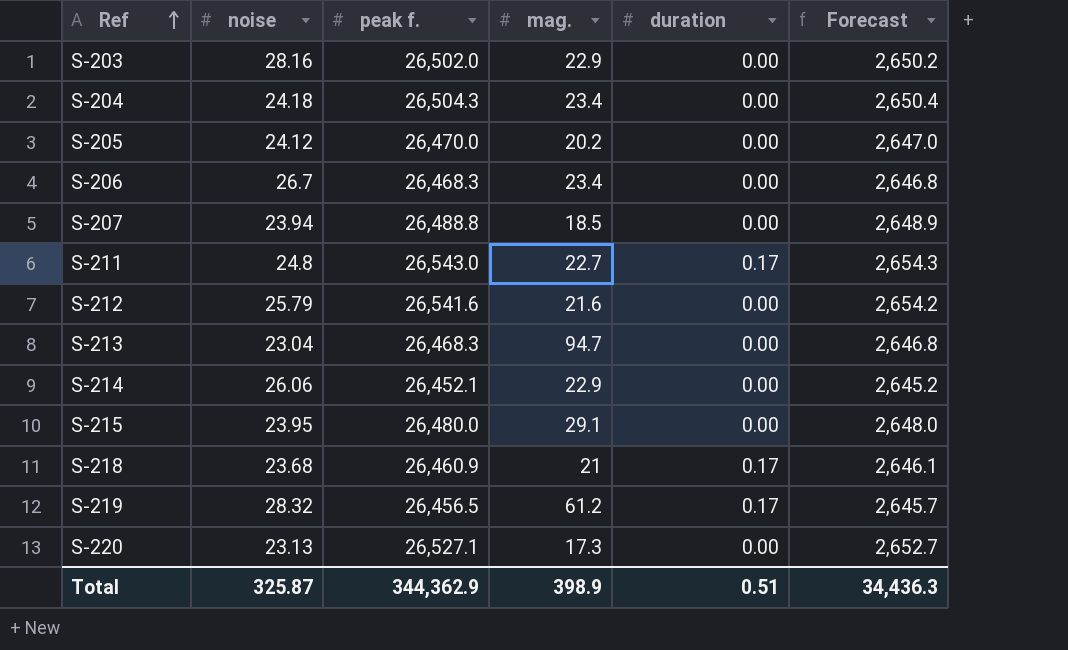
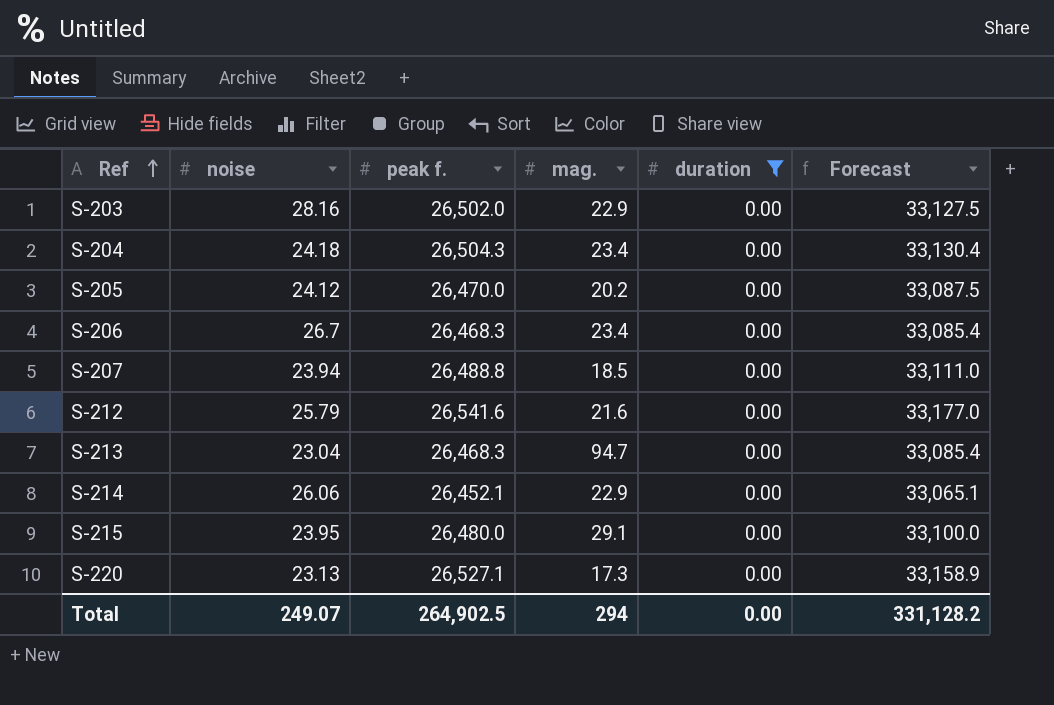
filter: none -> duration = 0.00
column Forecast | formula: [peak f.] * 0.1 -> [peak f.] * 1.25
Total | noise: 325.87 -> 249.07
Total | peak f.: 344,362.9 -> 264,902.5
Total | mag.: 398.9 -> 294
Total | duration: 0.51 -> 0.00
Total | Forecast: 34,436.3 -> 331,128.2

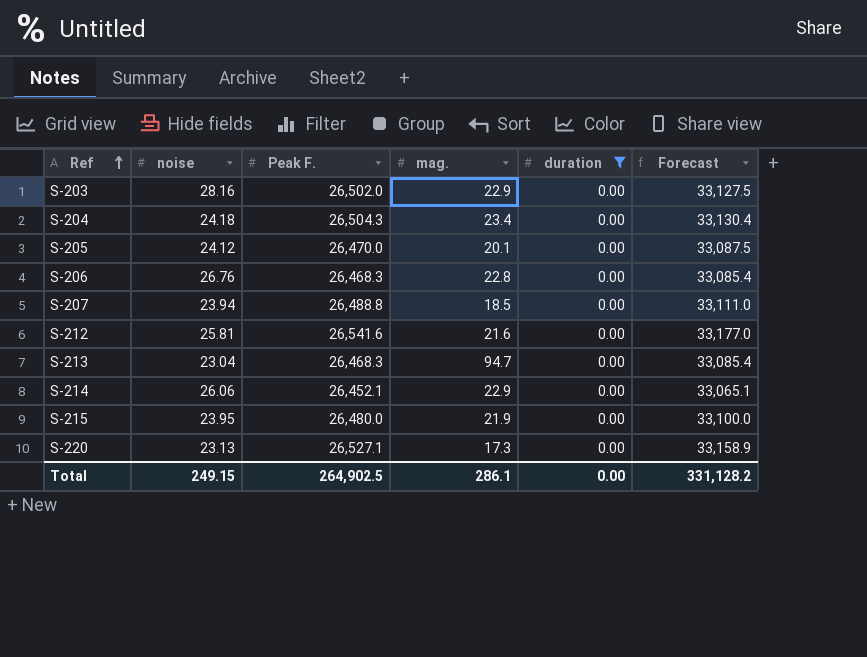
column name: peak f. -> Peak F.
S-205 | mag.: 20.2 -> 20.1
S-206 | noise: 26.7 -> 26.76
S-206 | mag.: 23.4 -> 22.8
S-212 | noise: 25.79 -> 25.81
S-215 | mag.: 29.1 -> 21.9
Total | noise: 249.07 -> 249.15
Total | mag.: 294 -> 286.1

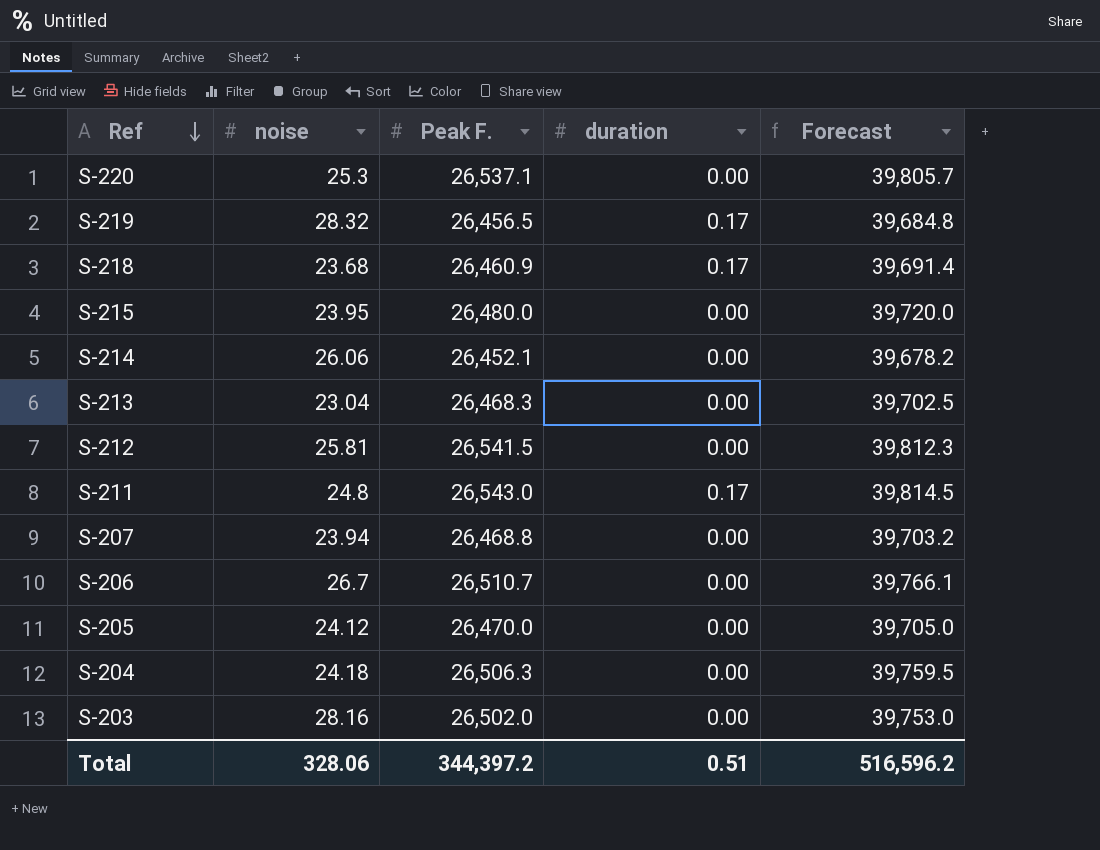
filter: duration = 0.00 -> none
row order: Ref ascending -> Ref descending
column mag. | position: 4 -> none
column Forecast | formula: [Peak F.] * 1.25 -> [Peak F.] * 1.5
S-220 | noise: 23.13 -> 25.3
S-220 | Peak F.: 26,527.1 -> 26,537.1
S-212 | Peak F.: 26,541.6 -> 26,541.5
S-207 | Peak F.: 26,488.8 -> 26,468.8
S-206 | noise: 26.76 -> 26.7
S-206 | Peak F.: 26,468.3 -> 26,510.7
S-204 | Peak F.: 26,504.3 -> 26,506.3
Total | noise: 249.15 -> 328.06
Total | Peak F.: 264,902.5 -> 344,397.2
Total | duration: 0.00 -> 0.51
Total | Forecast: 331,128.2 -> 516,596.2

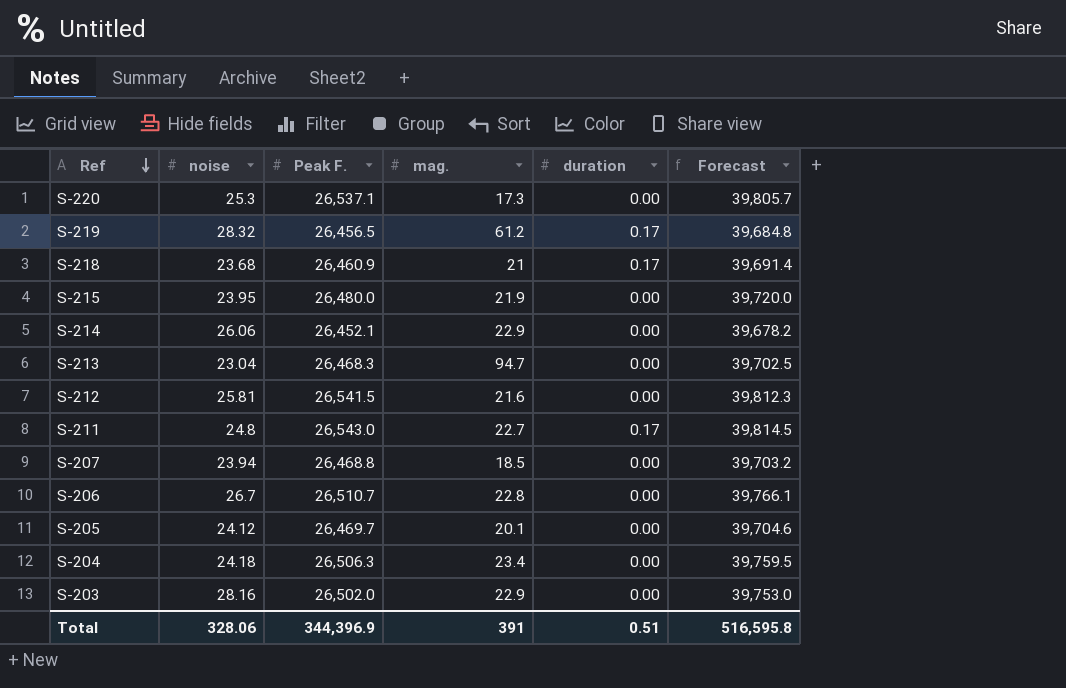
column mag. | position: none -> 4
S-205 | Peak F.: 26,470.0 -> 26,469.7
S-205 | Forecast: 39,705.0 -> 39,704.6
Total | Peak F.: 344,397.2 -> 344,396.9
Total | Forecast: 516,596.2 -> 516,595.8

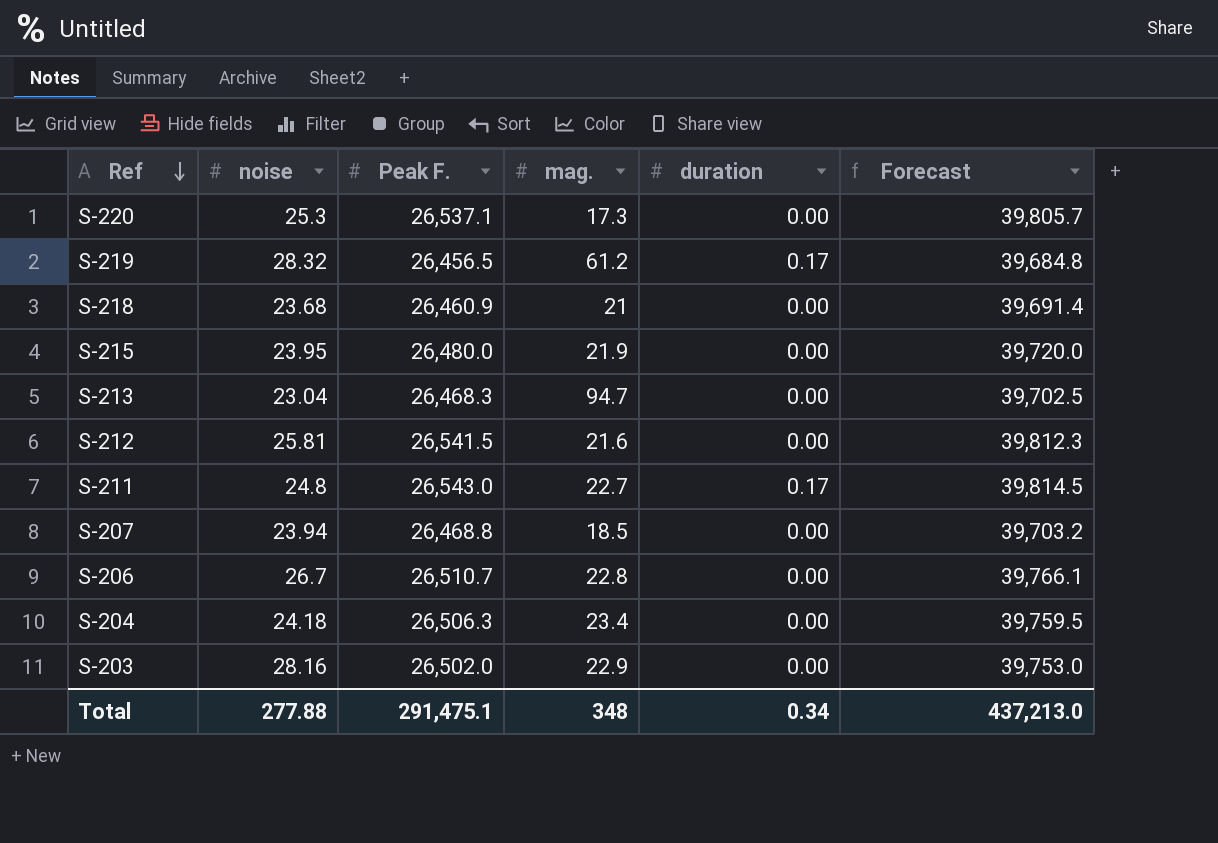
row S-214: 26.06 | 26,452.1 | 22.9 | 0.00 | 39,678.2 -> none
row S-205: 24.12 | 26,469.7 | 20.1 | 0.00 | 39,704.6 -> none
S-218 | duration: 0.17 -> 0.00
Total | noise: 328.06 -> 277.88
Total | Peak F.: 344,396.9 -> 291,475.1
Total | mag.: 391 -> 348
Total | duration: 0.51 -> 0.34
Total | Forecast: 516,595.8 -> 437,213.0

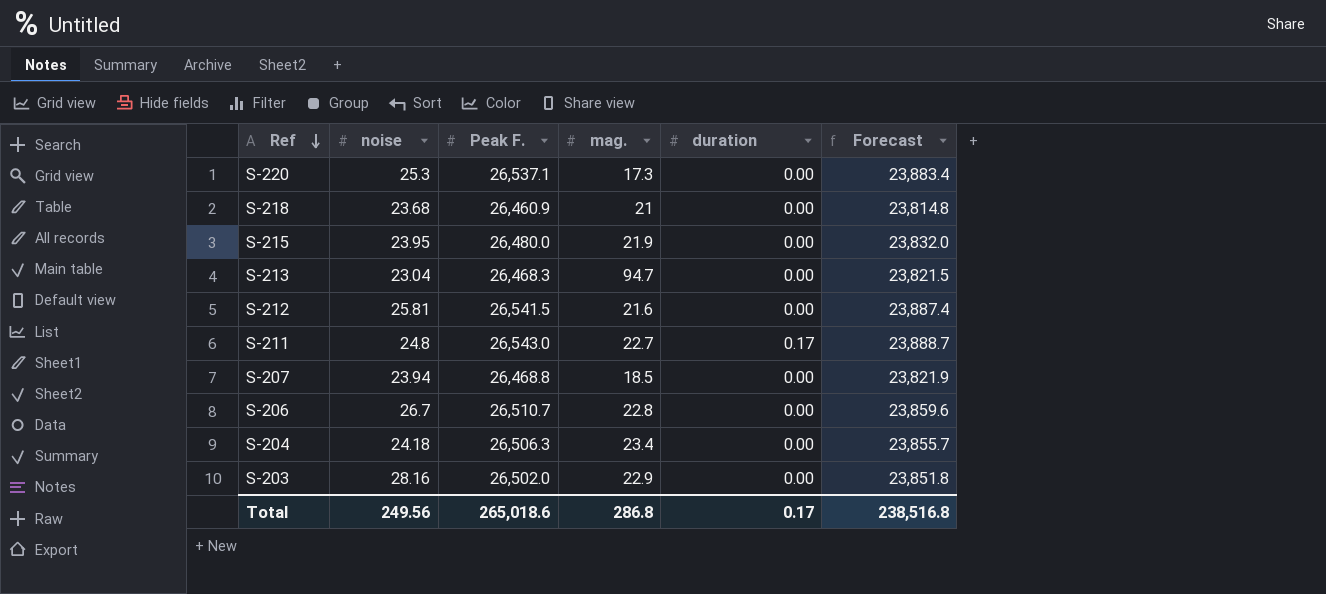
column Forecast | formula: [Peak F.] * 1.5 -> [Peak F.] * 0.9
row S-219: 28.32 | 26,456.5 | 61.2 | 0.17 | 39,684.8 -> none
Total | noise: 277.88 -> 249.56
Total | Peak F.: 291,475.1 -> 265,018.6
Total | mag.: 348 -> 286.8
Total | duration: 0.34 -> 0.17
Total | Forecast: 437,213.0 -> 238,516.8

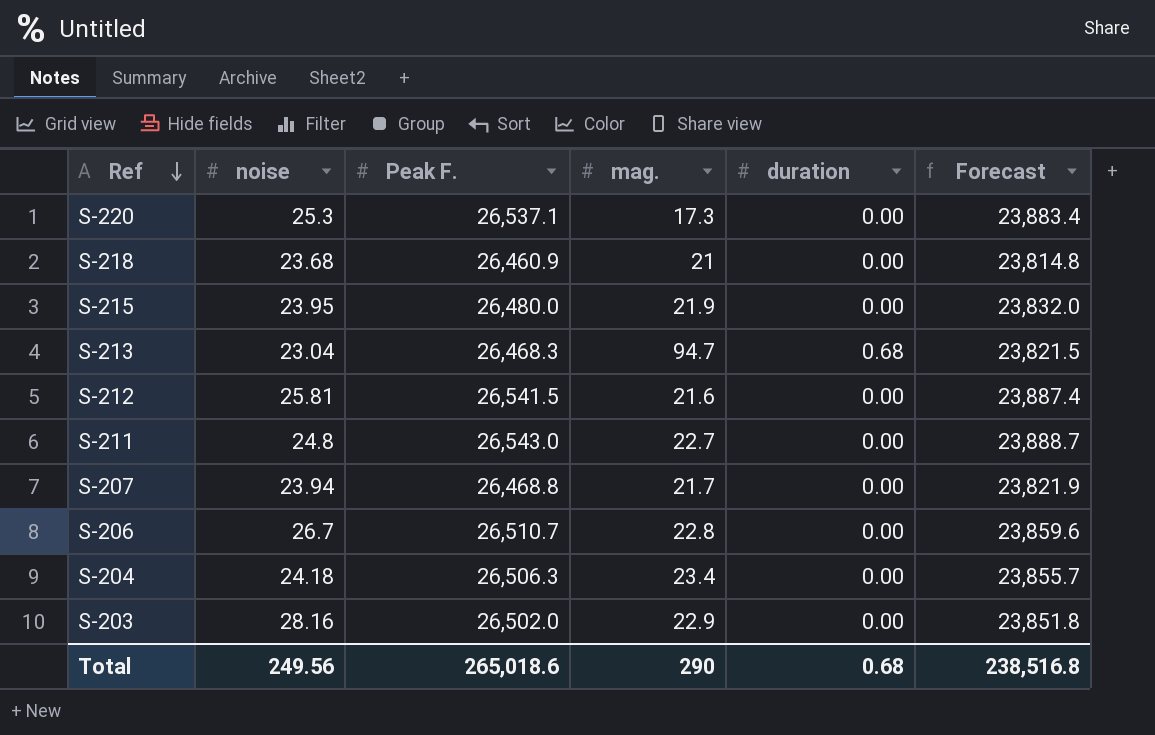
S-213 | duration: 0.00 -> 0.68
S-211 | duration: 0.17 -> 0.00
S-207 | mag.: 18.5 -> 21.7
Total | mag.: 286.8 -> 290
Total | duration: 0.17 -> 0.68

